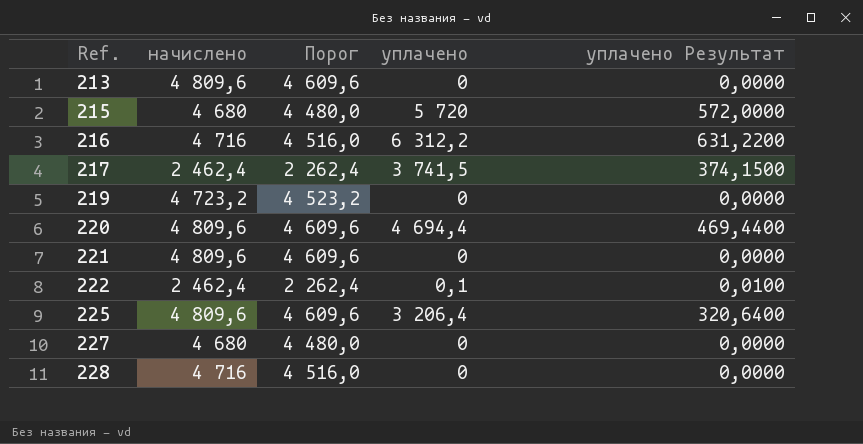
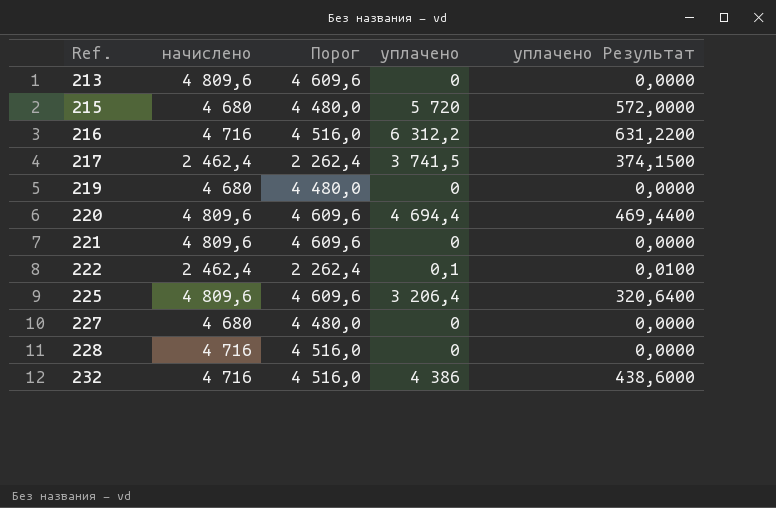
219 | начислено: 4 723,2 -> 4 680
219 | Порог: 4 523,2 -> 4 480,0
row 232: none -> 4 716 | 4 516,0 | 4 386 | 438,6000

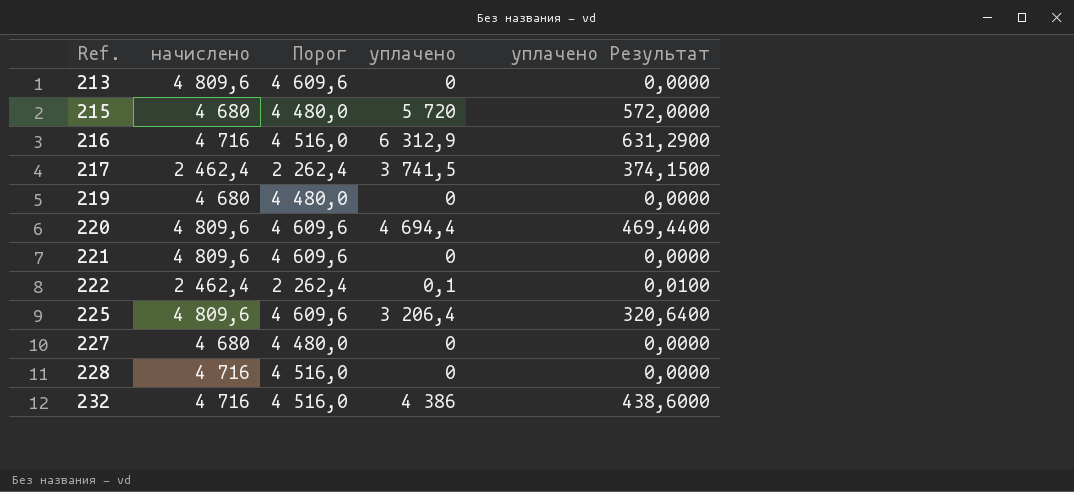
216 | уплачено: 6 312,2 -> 6 312,9
216 | уплачено Результат: 631,2200 -> 631,2900

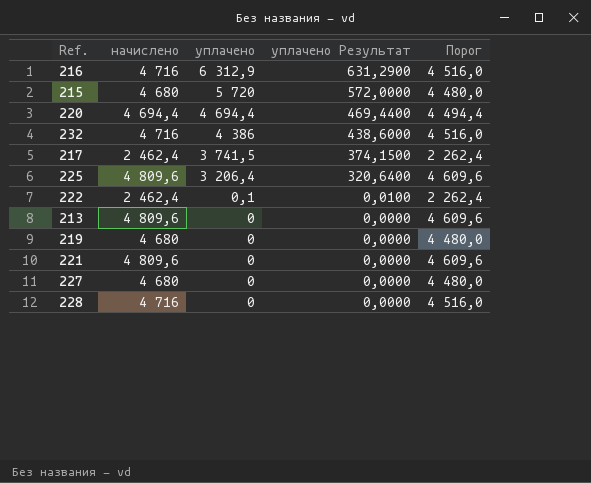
row order: Ref. ascending -> уплачено descending
column Порог | position: 3 -> 5
220 | начислено: 4 809,6 -> 4 694,4
220 | Порог: 4 609,6 -> 4 494,4

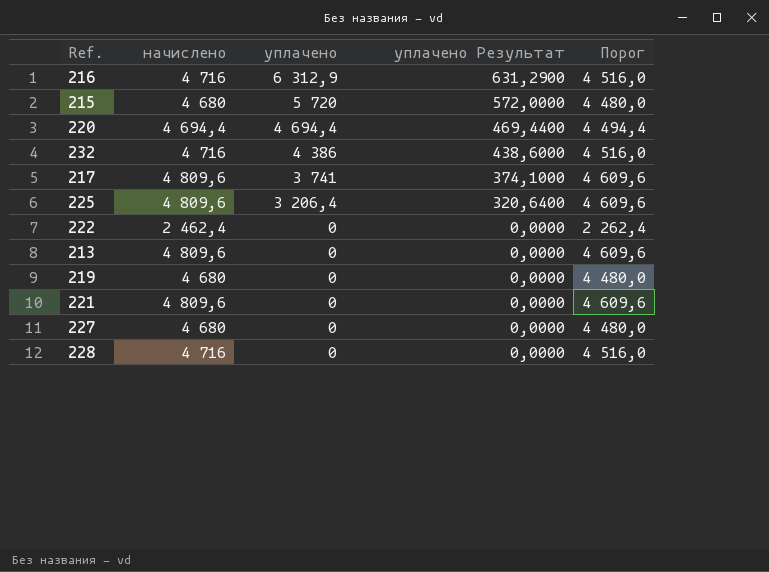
217 | начислено: 2 462,4 -> 4 809,6
217 | уплачено: 3 741,5 -> 3 741
217 | уплачено Результат: 374,1500 -> 374,1000
217 | Порог: 2 262,4 -> 4 609,6
222 | уплачено: 0,1 -> 0
222 | уплачено Результат: 0,0100 -> 0,0000

